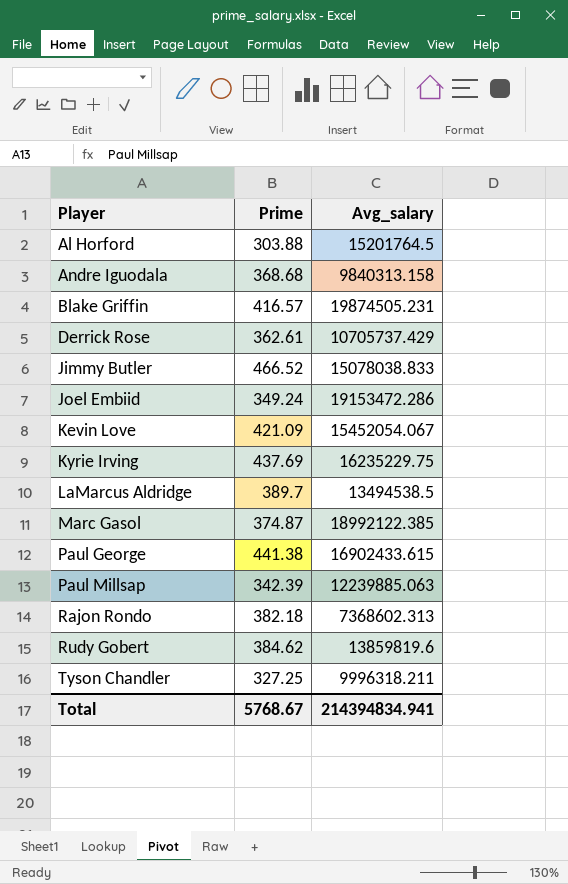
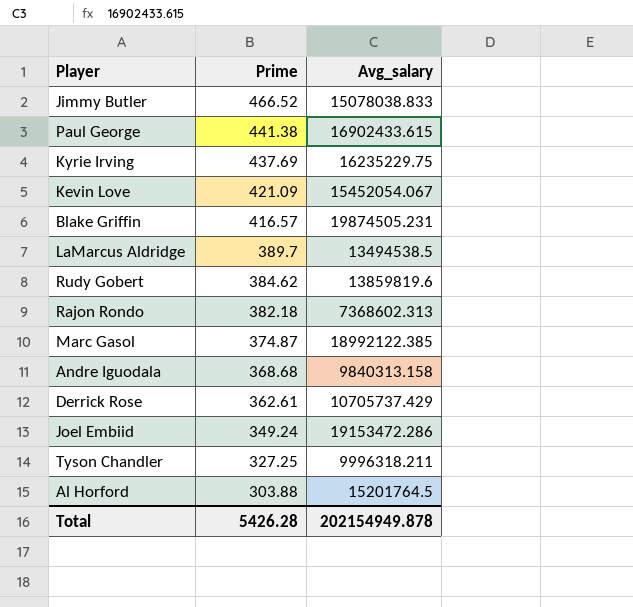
row order: Player ascending -> Prime descending
row Paul Millsap: 342.39 | 12239885.063 -> none
Total | Prime: 5768.67 -> 5426.28
Total | Avg_salary: 214394834.941 -> 202154949.878

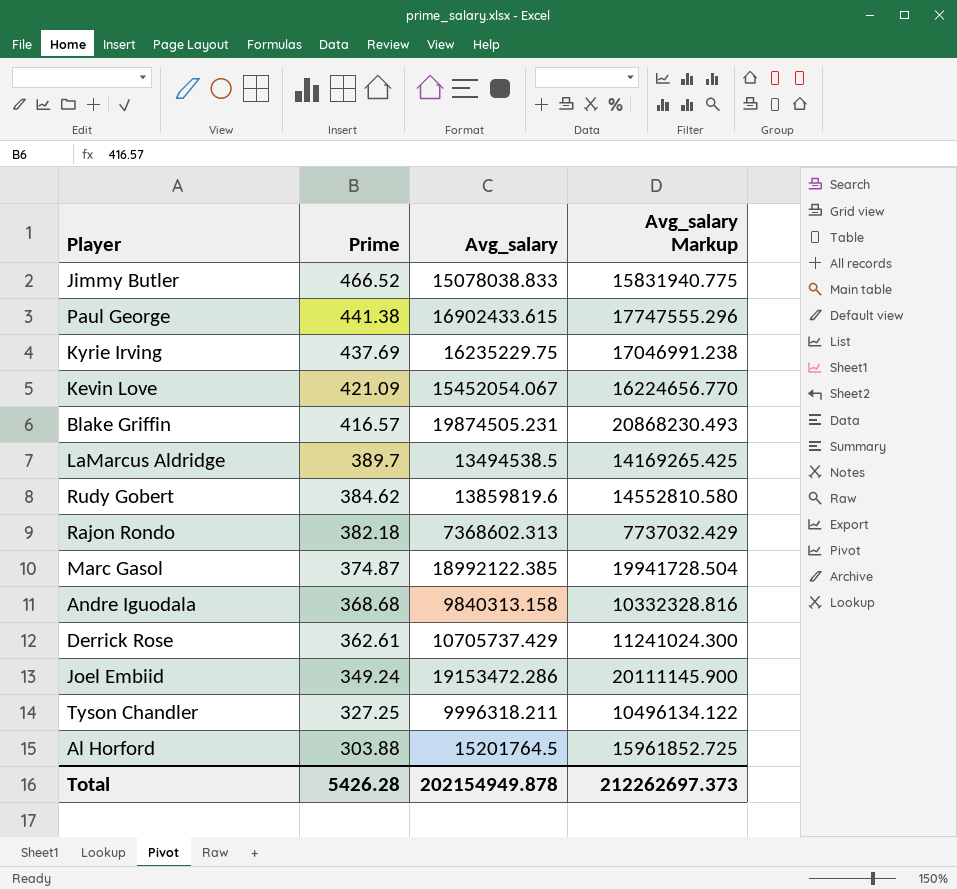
column Avg_salary Markup | formula: none -> [Avg_salary] * 1.05

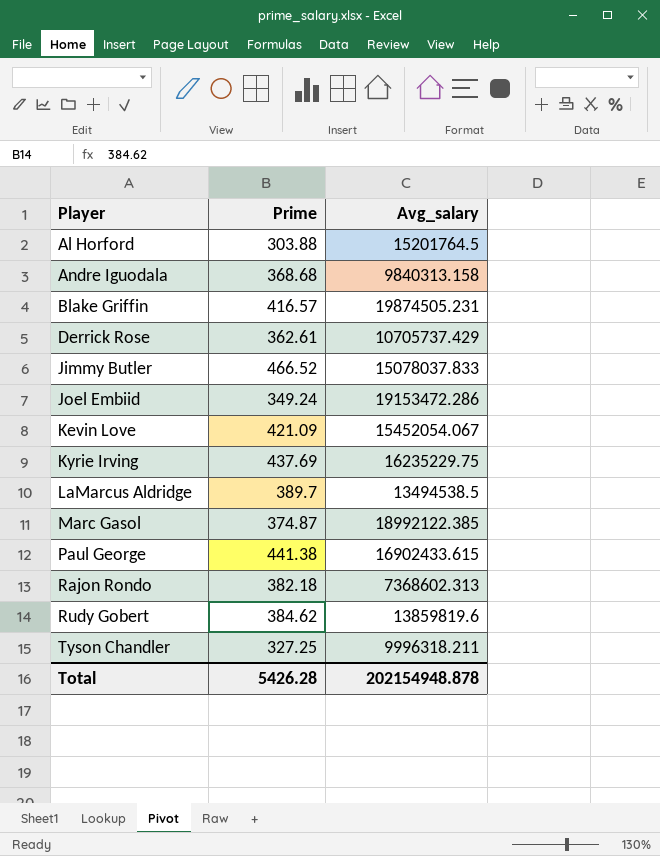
row order: Prime descending -> Player ascending
column Avg_salary Markup | formula: [Avg_salary] * 1.05 -> none
Jimmy Butler | Avg_salary: 15078038.833 -> 15078037.833
Total | Avg_salary: 202154949.878 -> 202154948.878

